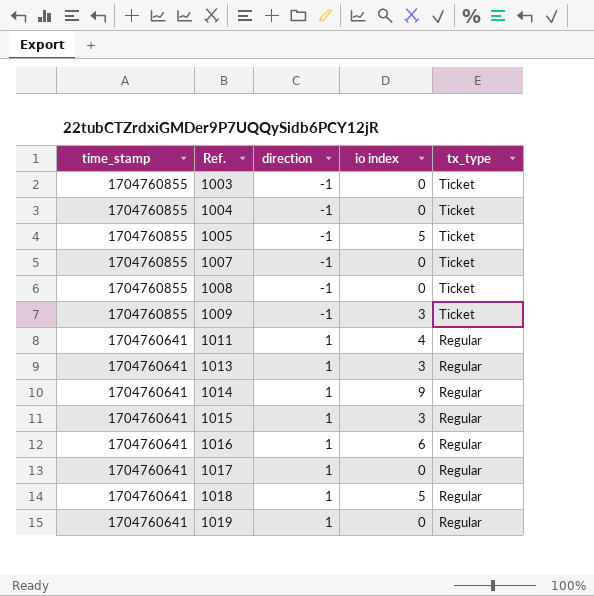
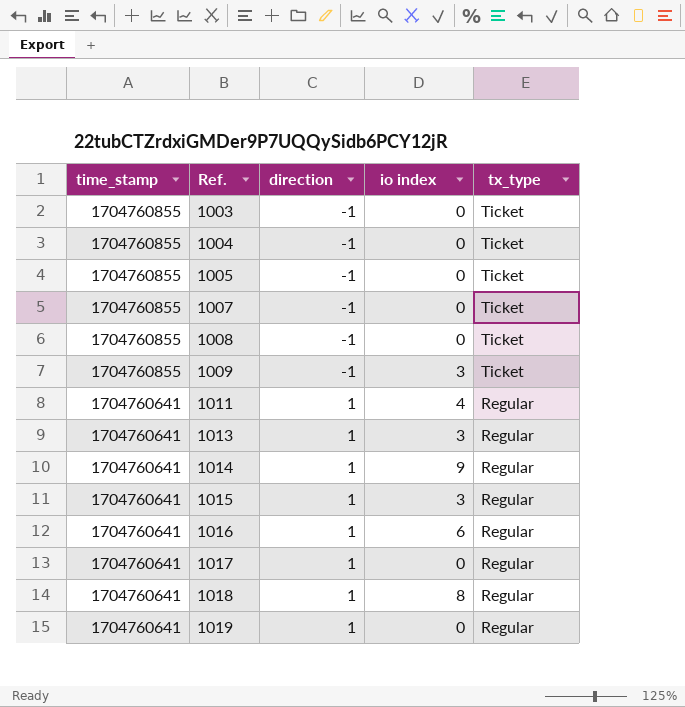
1005 | io index: 5 -> 0
1018 | io index: 5 -> 8

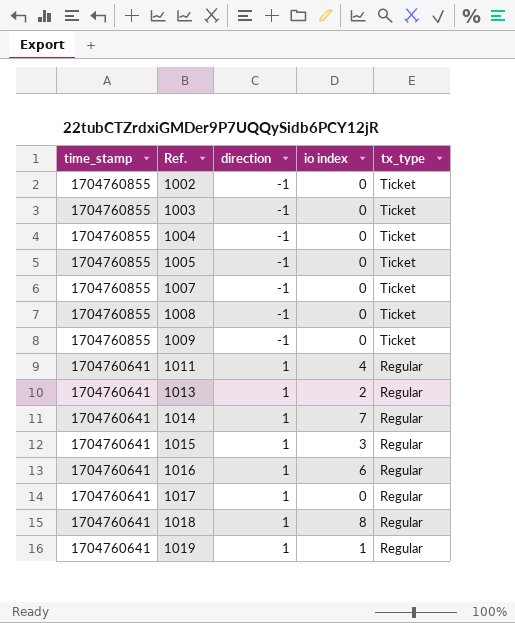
row 1002: none -> 1704760855 | -1 | 0 | Ticket
1009 | io index: 3 -> 0
1013 | io index: 3 -> 2
1014 | io index: 9 -> 7
1019 | io index: 0 -> 1

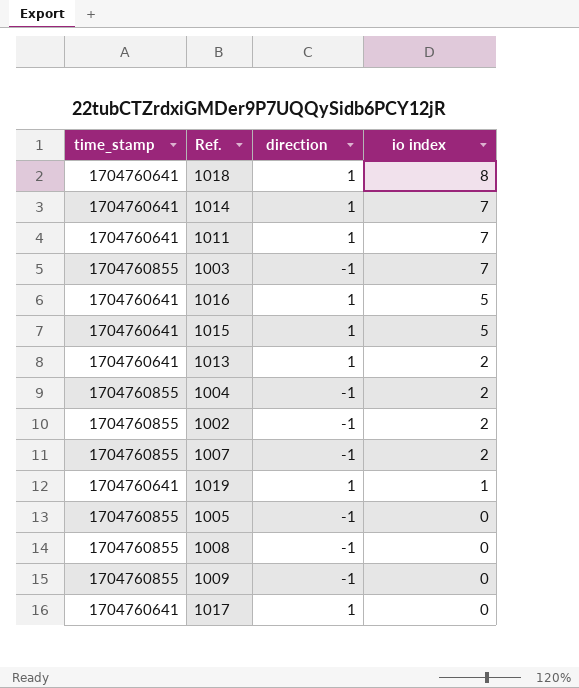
row order: time_stamp descending -> io index descending
column tx_type | position: 5 -> none
1011 | io index: 4 -> 7
1003 | io index: 0 -> 7
1016 | io index: 6 -> 5
1015 | io index: 3 -> 5
1004 | io index: 0 -> 2
1002 | io index: 0 -> 2
1007 | io index: 0 -> 2

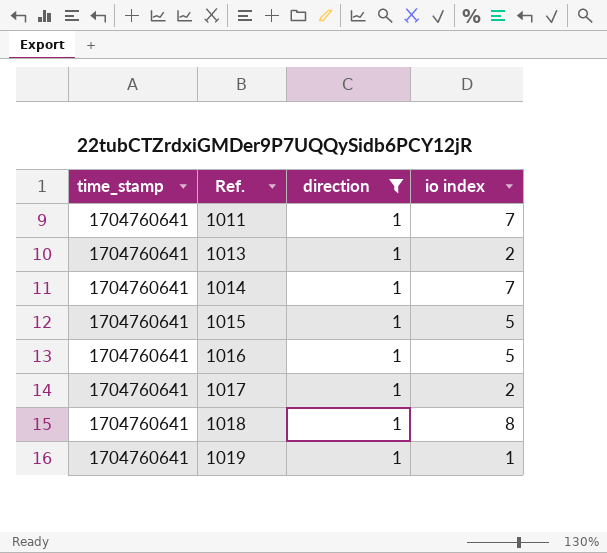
filter: none -> direction = 1
row order: io index descending -> Ref. ascending
1017 | io index: 0 -> 2

